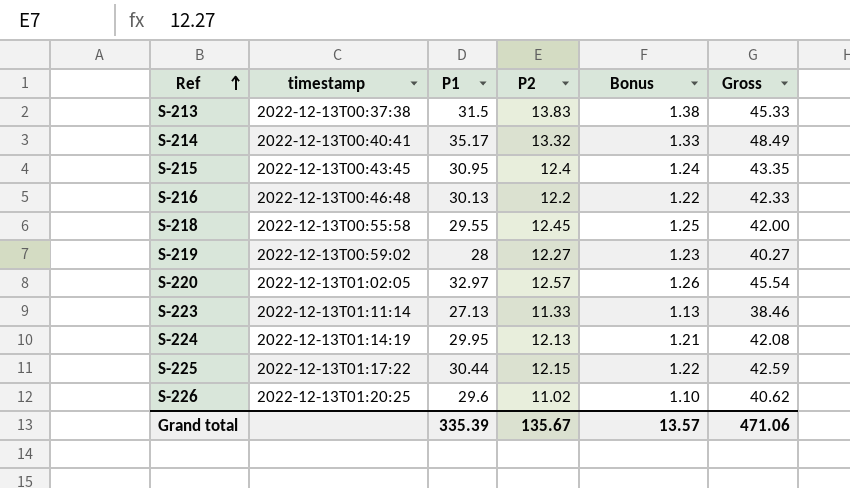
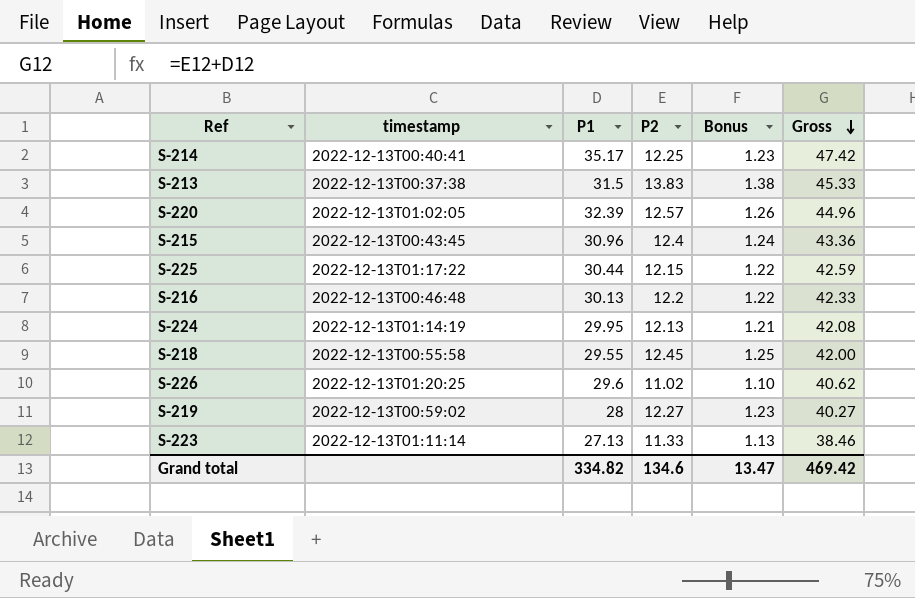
row order: Ref ascending -> Gross descending
S-214 | P2: 13.32 -> 12.25
S-214 | Bonus: 1.33 -> 1.23
S-214 | Gross: 48.49 -> 47.42
S-220 | P1: 32.97 -> 32.39
S-220 | Gross: 45.54 -> 44.96
S-215 | P1: 30.95 -> 30.96
S-215 | Gross: 43.35 -> 43.36
Grand total | P1: 335.39 -> 334.82
Grand total | P2: 135.67 -> 134.6
Grand total | Bonus: 13.57 -> 13.47
Grand total | Gross: 471.06 -> 469.42

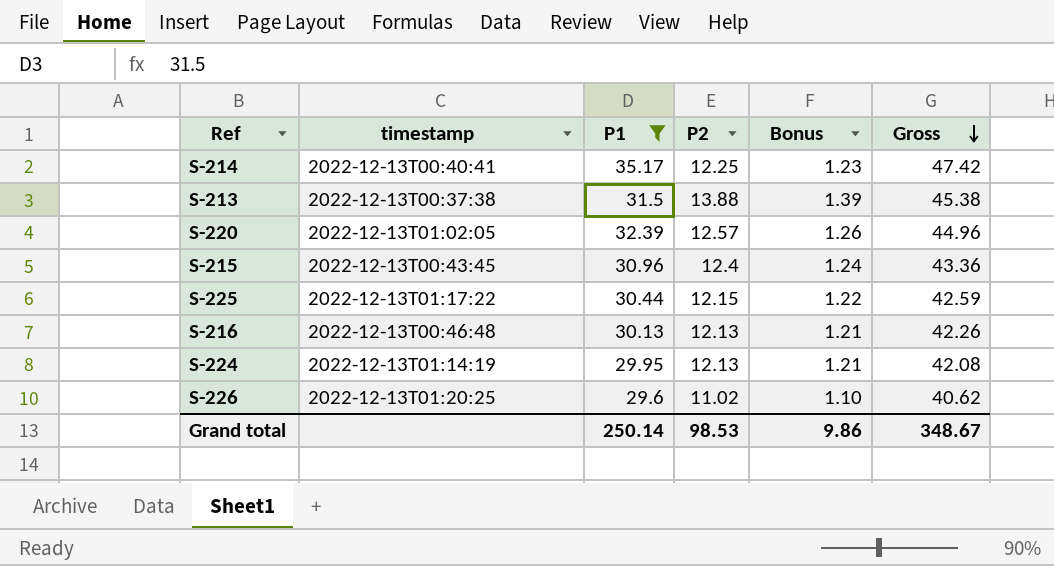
filter: none -> P1 >= 29.6
S-213 | P2: 13.83 -> 13.88
S-213 | Bonus: 1.38 -> 1.39
S-213 | Gross: 45.33 -> 45.38
S-216 | P2: 12.2 -> 12.13
S-216 | Bonus: 1.22 -> 1.21
S-216 | Gross: 42.33 -> 42.26
Grand total | P1: 334.82 -> 250.14
Grand total | P2: 134.6 -> 98.53
Grand total | Bonus: 13.47 -> 9.86
Grand total | Gross: 469.42 -> 348.67

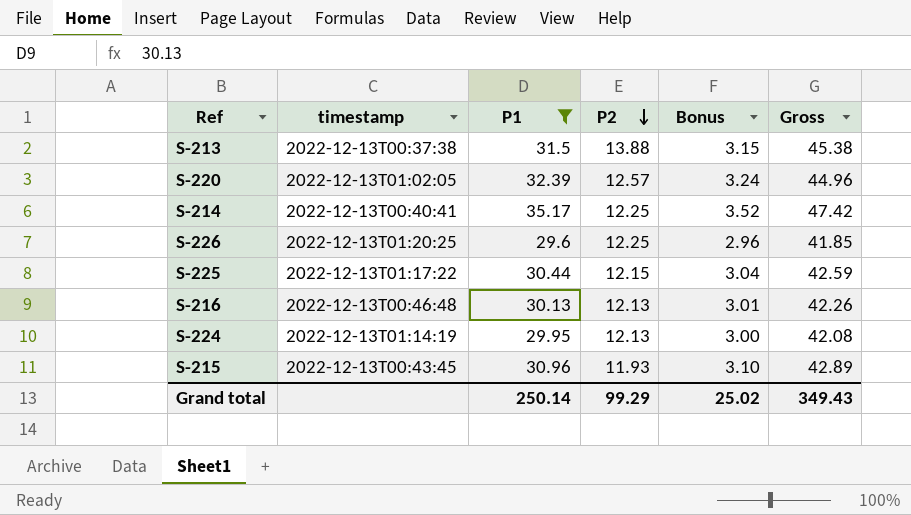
row order: Gross descending -> P2 descending
column Bonus | formula: [P2] * 0.1 -> [P1] * 0.1
S-226 | P2: 11.02 -> 12.25
S-226 | Gross: 40.62 -> 41.85
S-215 | P2: 12.4 -> 11.93
S-215 | Gross: 43.36 -> 42.89
Grand total | P2: 98.53 -> 99.29
Grand total | Bonus: 9.86 -> 25.02
Grand total | Gross: 348.67 -> 349.43

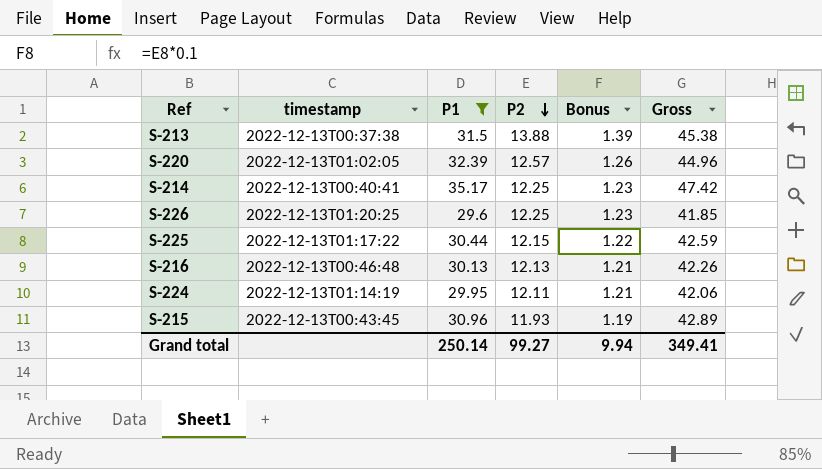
column Bonus | formula: [P1] * 0.1 -> [P2] * 0.1
S-224 | P2: 12.13 -> 12.11
S-224 | Gross: 42.08 -> 42.06
Grand total | P2: 99.29 -> 99.27
Grand total | Bonus: 25.02 -> 9.94
Grand total | Gross: 349.43 -> 349.41

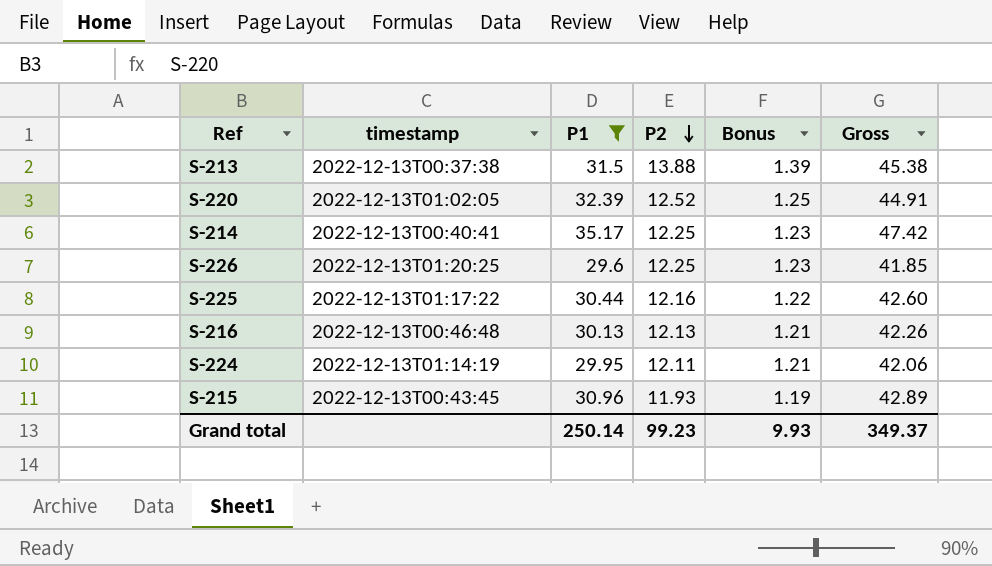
S-220 | P2: 12.57 -> 12.52
S-220 | Bonus: 1.26 -> 1.25
S-220 | Gross: 44.96 -> 44.91
S-225 | P2: 12.15 -> 12.16
S-225 | Gross: 42.59 -> 42.60
Grand total | P2: 99.27 -> 99.23
Grand total | Bonus: 9.94 -> 9.93
Grand total | Gross: 349.41 -> 349.37

